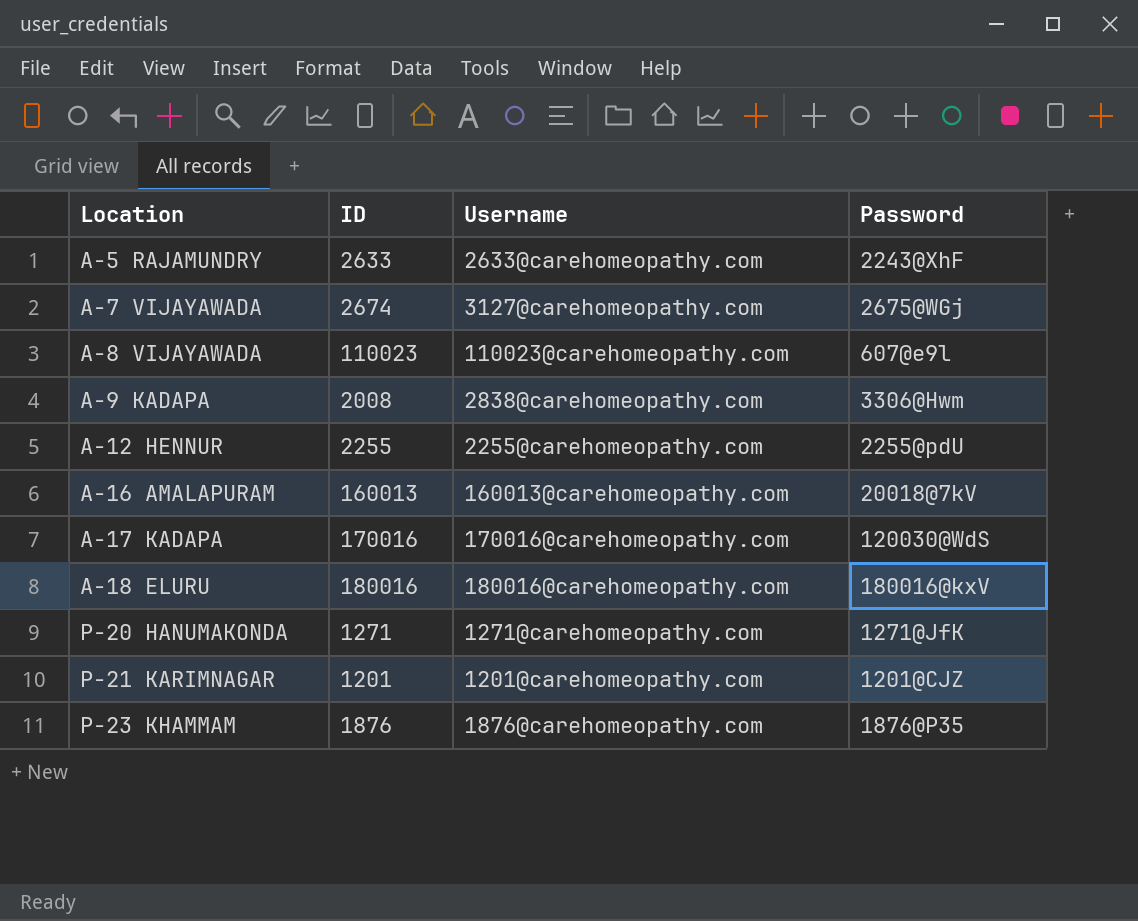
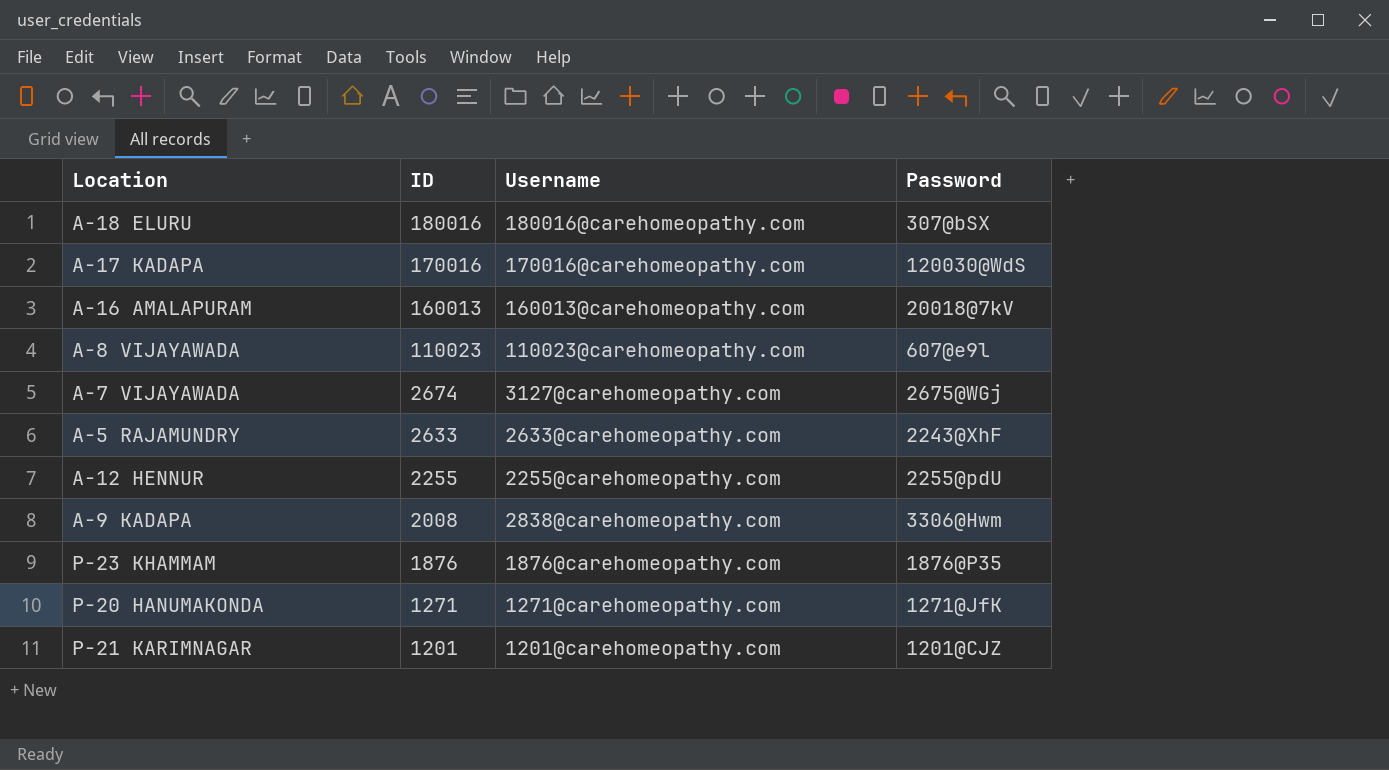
row order: Location ascending -> ID descending
A-18 ELURU | Password: 180016@kxV -> 307@bSX

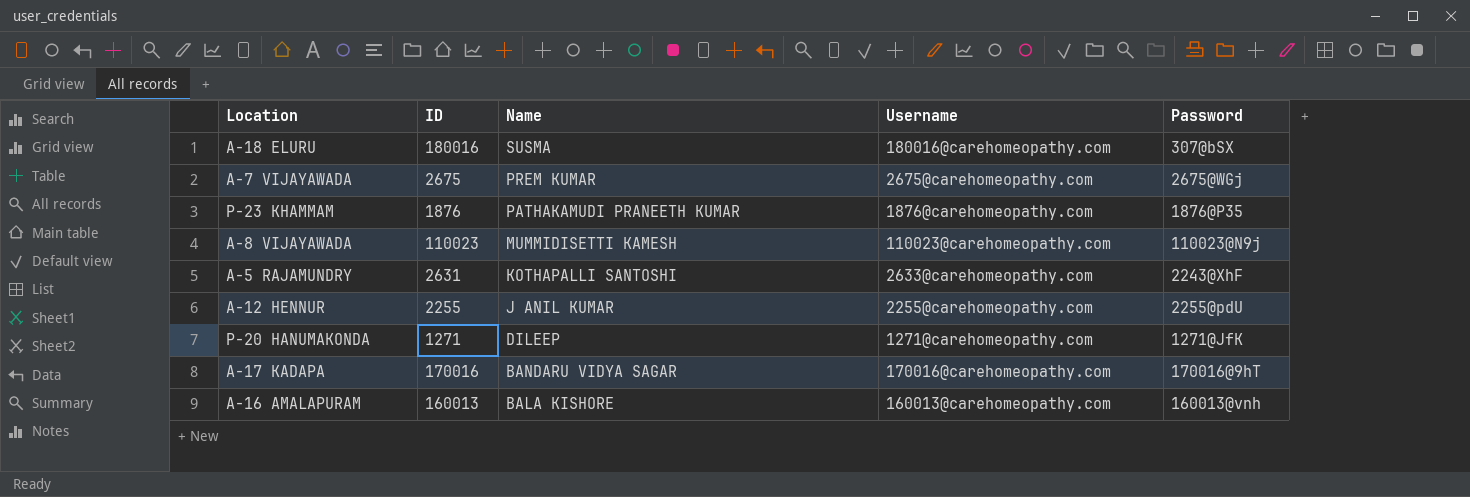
row order: ID descending -> Name descending
column Name | position: none -> 3
row A-9 KADAPA: 2008 | 2838@carehomeopathy.com | 3306@Hwm -> none
row P-21 KARIMNAGAR: 1201 | 1201@carehomeopathy.com | 1201@CJZ -> none
A-7 VIJAYAWADA | ID: 2674 -> 2675
A-7 VIJAYAWADA | Username: 3127@carehomeopathy.com -> 2675@carehomeopathy.com
A-8 VIJAYAWADA | Password: 607@e9l -> 110023@N9j
A-5 RAJAMUNDRY | ID: 2633 -> 2631
A-17 KADAPA | Password: 120030@WdS -> 170016@9hT
A-16 AMALAPURAM | Password: 20018@7kV -> 160013@vnh

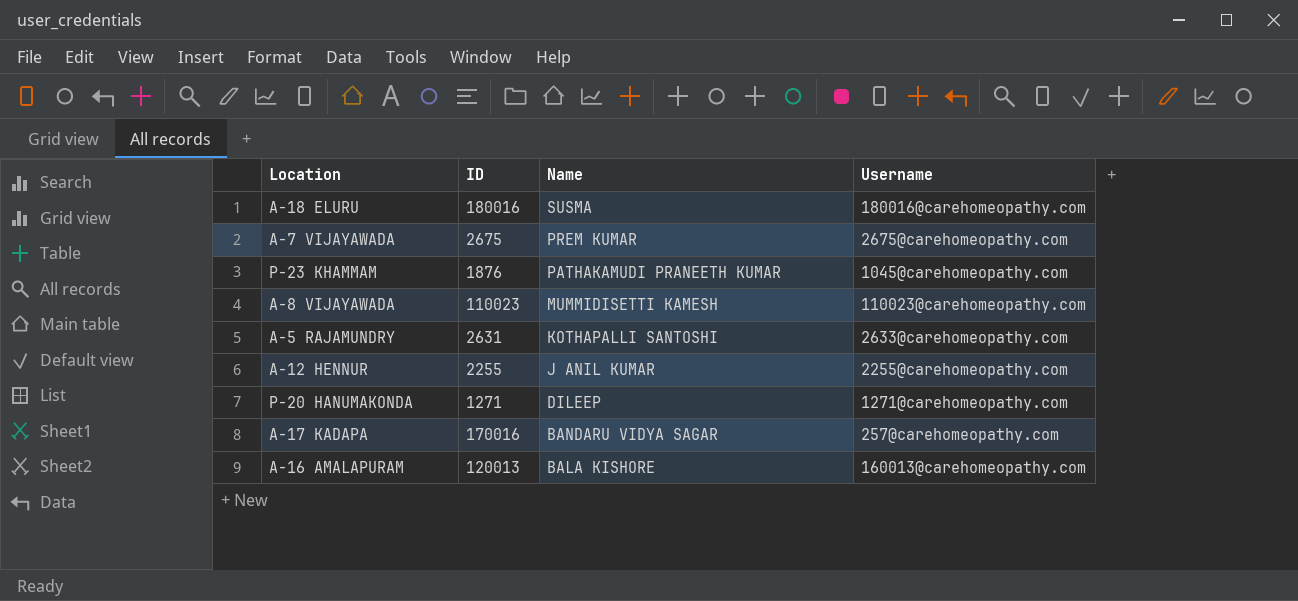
column Password | position: 5 -> none
P-23 KHAMMAM | Username: 1876@carehomeopathy.com -> 1045@carehomeopathy.com
A-17 KADAPA | Username: 170016@carehomeopathy.com -> 257@carehomeopathy.com
A-16 AMALAPURAM | ID: 160013 -> 120013

